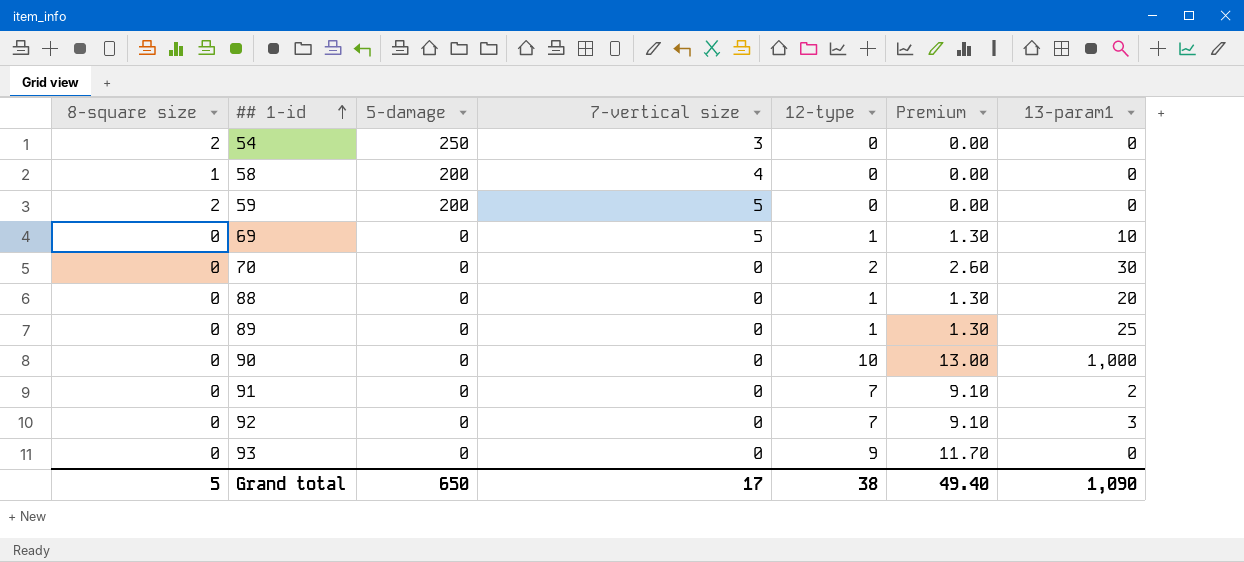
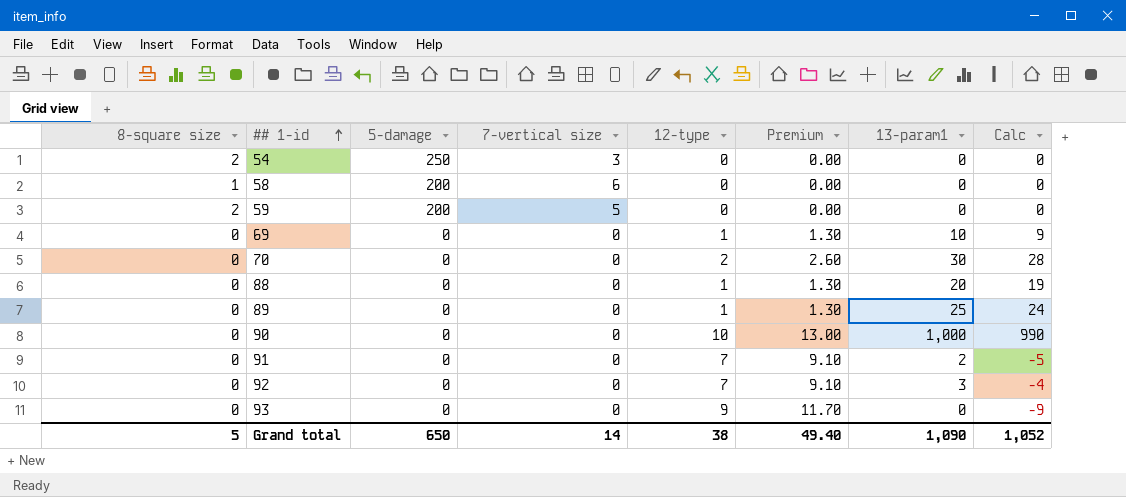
column Calc | formula: none -> [13-param1] - [12-type]
58 | 7-vertical size: 4 -> 6
69 | 7-vertical size: 5 -> 0
Grand total | 7-vertical size: 17 -> 14

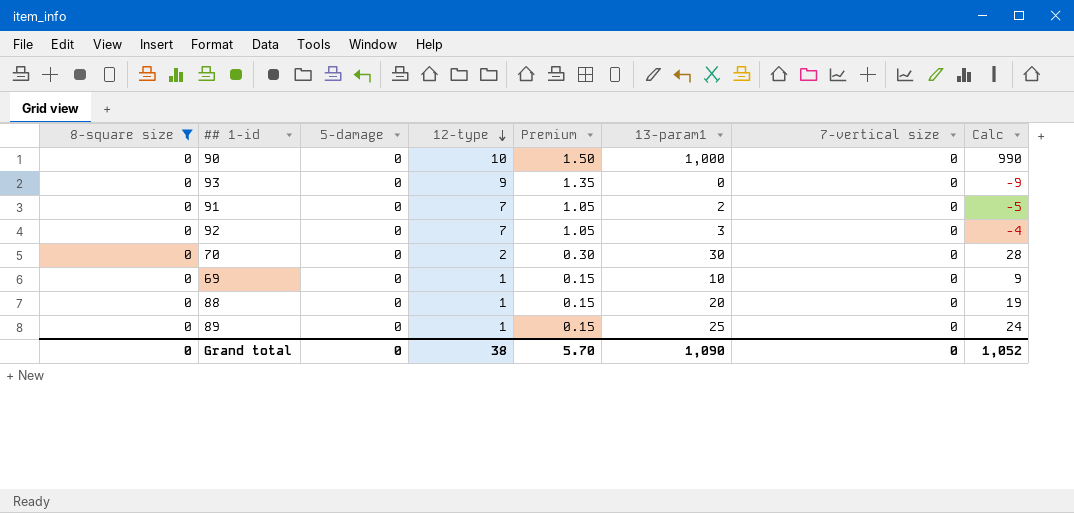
filter: none -> 8-square size = 0
row order: ## 1-id ascending -> 12-type descending
column Premium | formula: [12-type] * 1.3 -> [12-type] * 0.15
column 7-vertical size | position: 4 -> 7
Grand total | 8-square size: 5 -> 0
Grand total | 5-damage: 650 -> 0
Grand total | Premium: 49.40 -> 5.70
Grand total | 7-vertical size: 14 -> 0

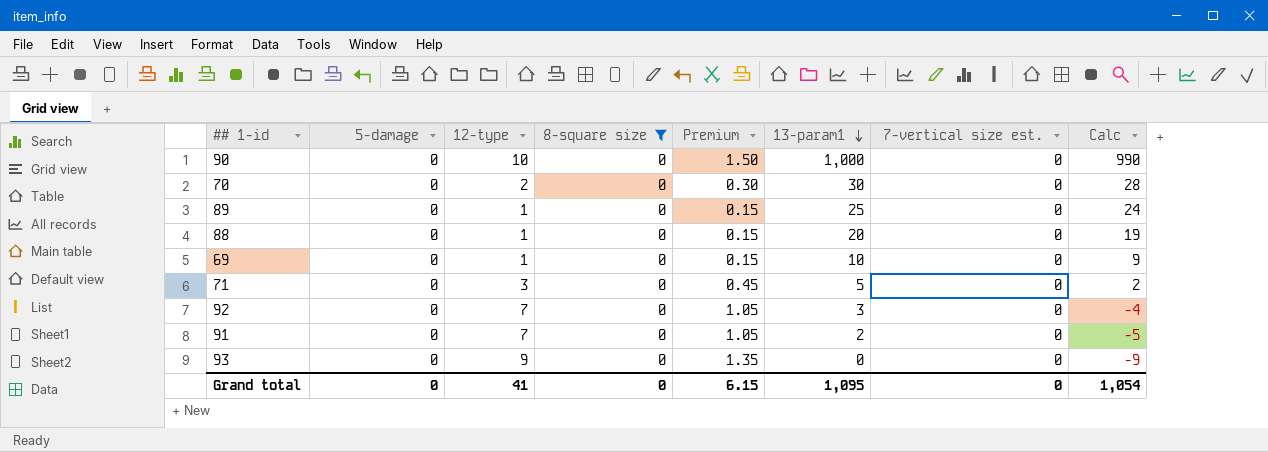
row order: 12-type descending -> 13-param1 descending
column 8-square size | position: 1 -> 4
column name: 7-vertical size -> 7-vertical size est.
row 71: none -> 0 | 3 | 0 | 0.45 | 5 | 0 | 2
Grand total | 12-type: 38 -> 41
Grand total | Premium: 5.70 -> 6.15
Grand total | 13-param1: 1,090 -> 1,095
Grand total | Calc: 1,052 -> 1,054

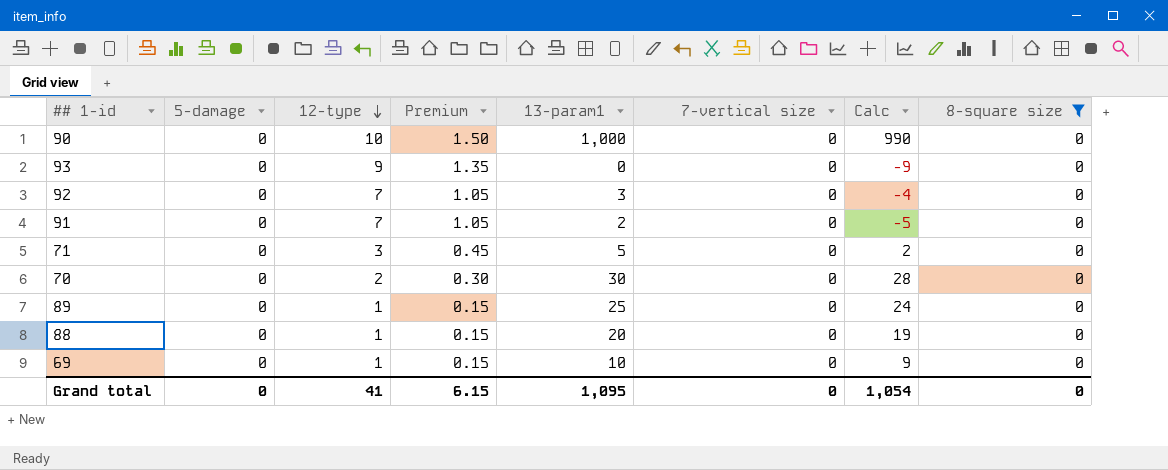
row order: 13-param1 descending -> 12-type descending
column name: 7-vertical size est. -> 7-vertical size
column 8-square size | position: 4 -> 8

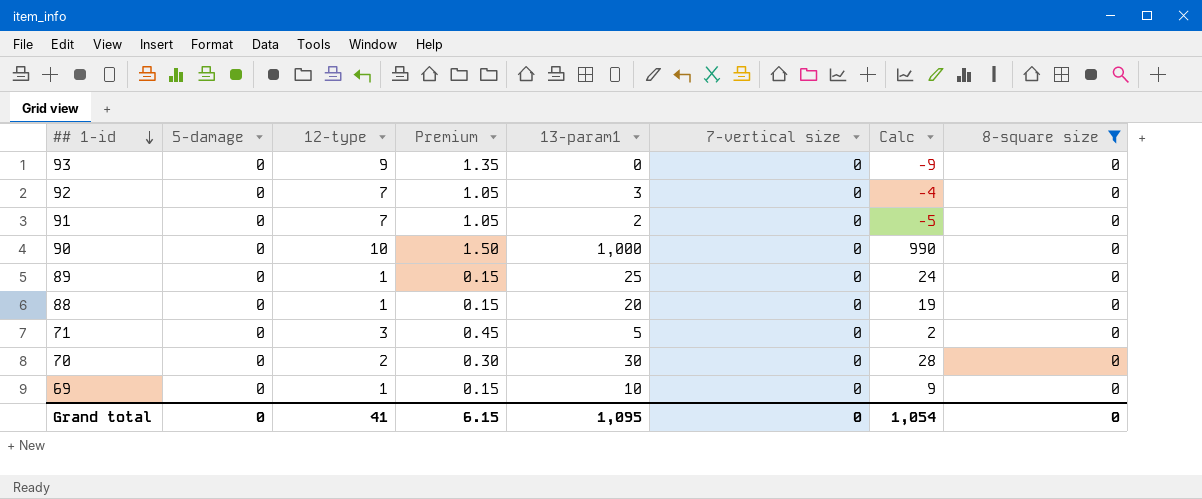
row order: 12-type descending -> ## 1-id descending

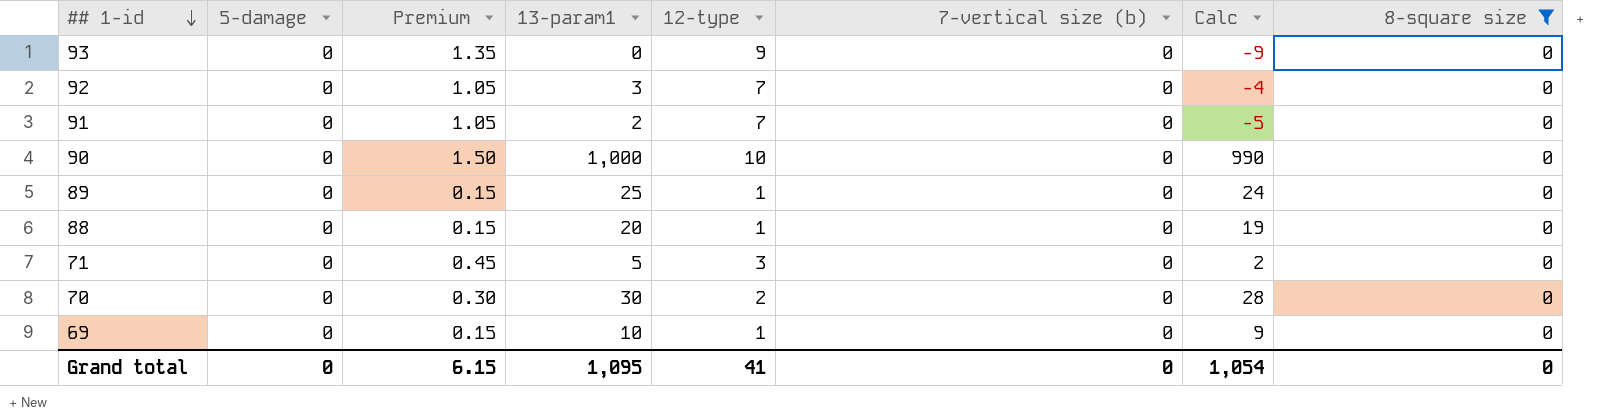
column 12-type | position: 3 -> 5
column name: 7-vertical size -> 7-vertical size (b)

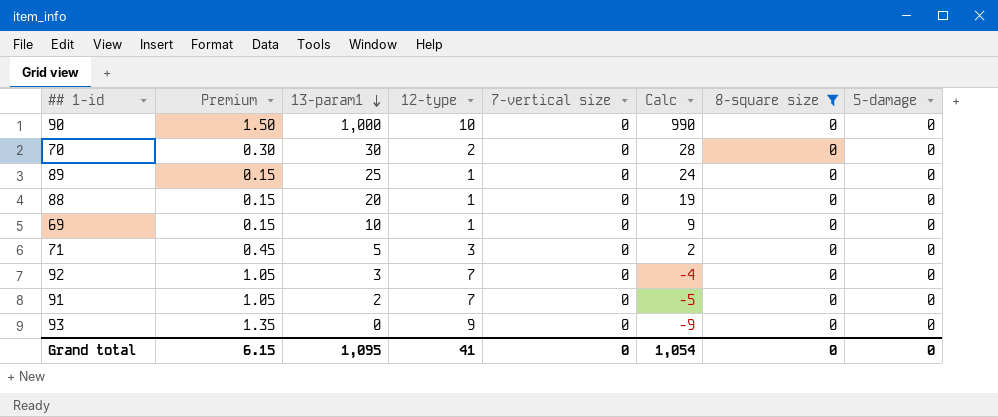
row order: ## 1-id descending -> 13-param1 descending
column name: 7-vertical size (b) -> 7-vertical size
column 5-damage | position: 2 -> 8

